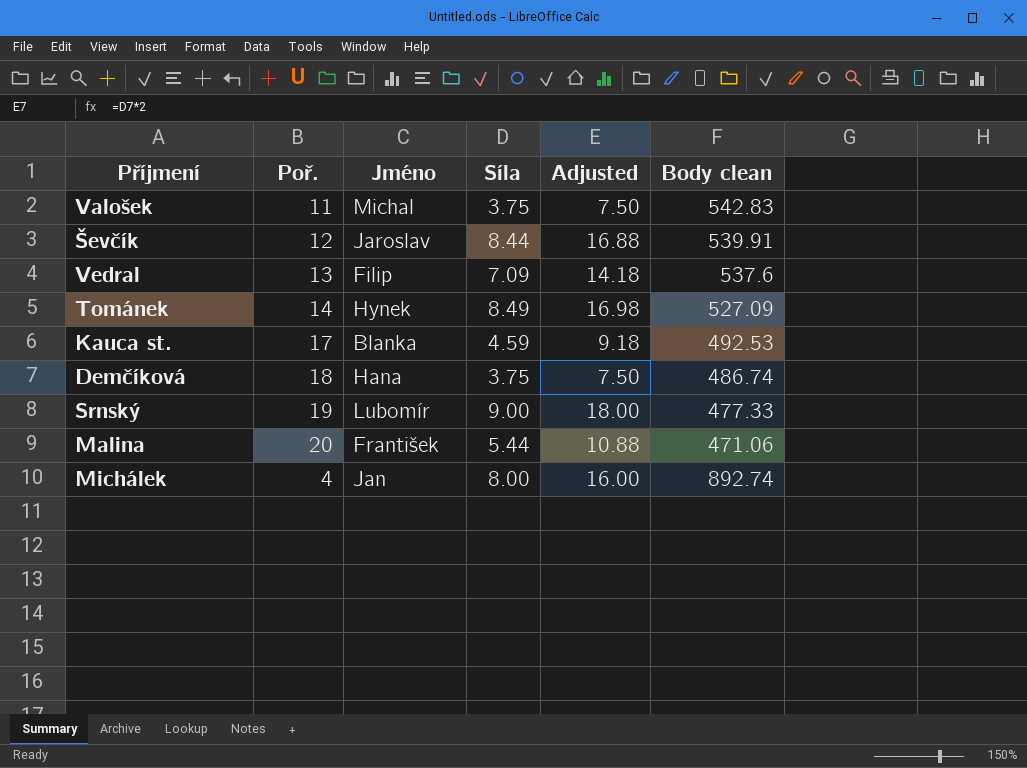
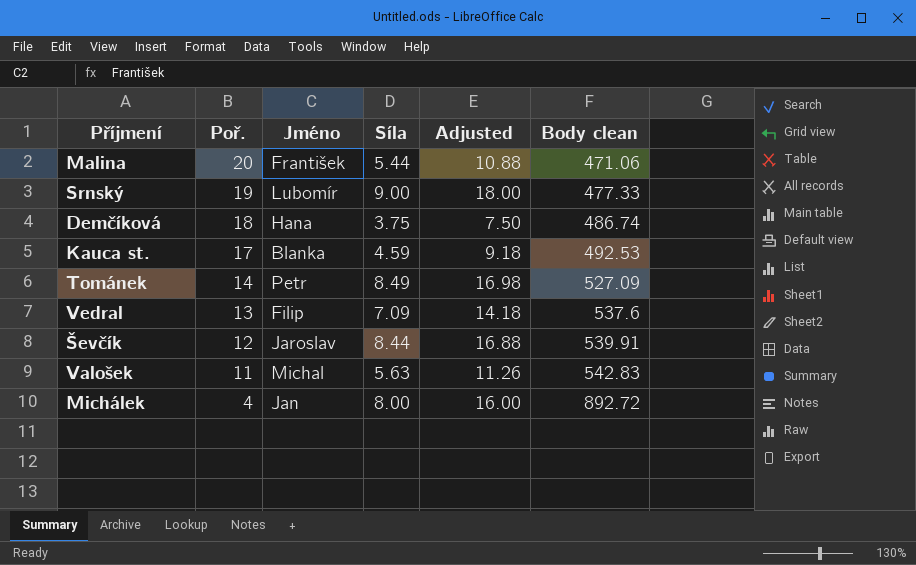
row order: none -> Poř. descending
Tománek | Jméno: Hynek -> Petr
Valošek | Síla: 3.75 -> 5.63
Valošek | Adjusted: 7.50 -> 11.26
Michálek | Body clean: 892.74 -> 892.72

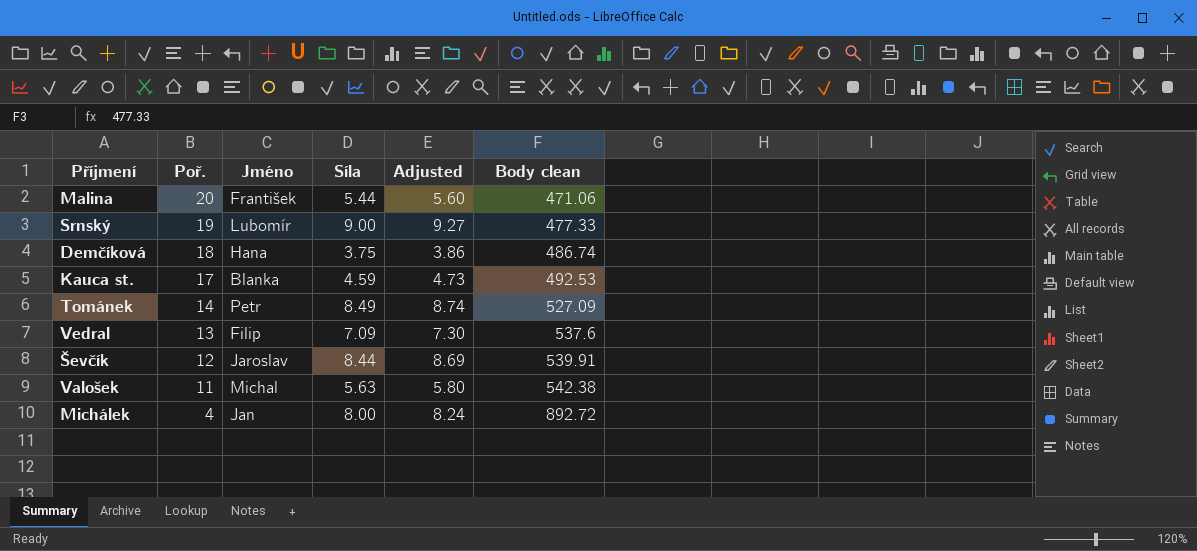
column Adjusted | formula: [Síla] * 2 -> [Síla] * 1.03
Valošek | Body clean: 542.83 -> 542.38

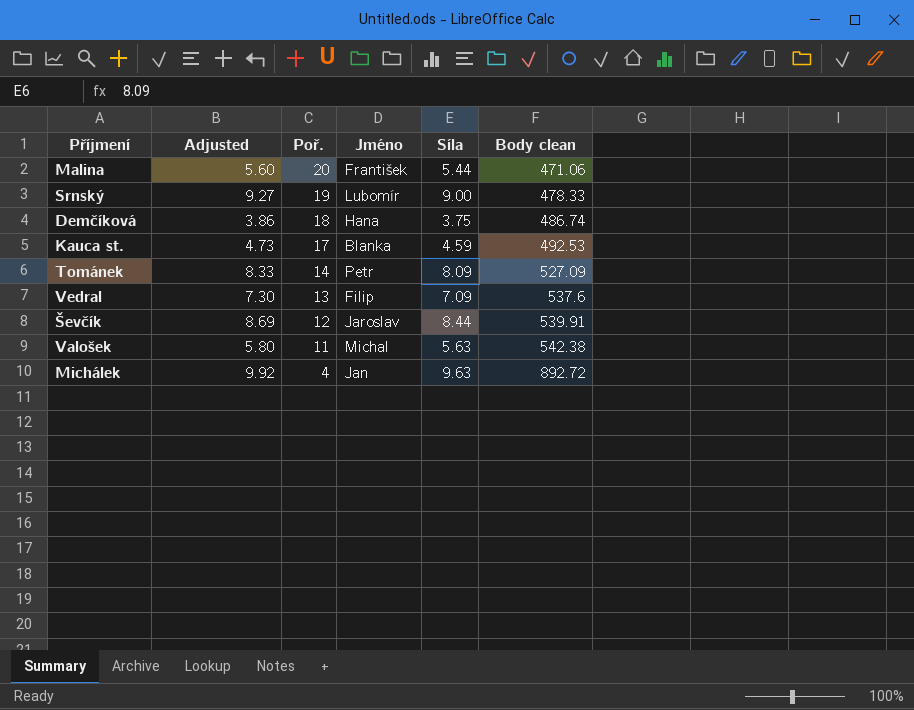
column Adjusted | position: 5 -> 2
Srnský | Body clean: 477.33 -> 478.33
Tománek | Adjusted: 8.74 -> 8.33
Tománek | Síla: 8.49 -> 8.09
Michálek | Adjusted: 8.24 -> 9.92
Michálek | Síla: 8.00 -> 9.63

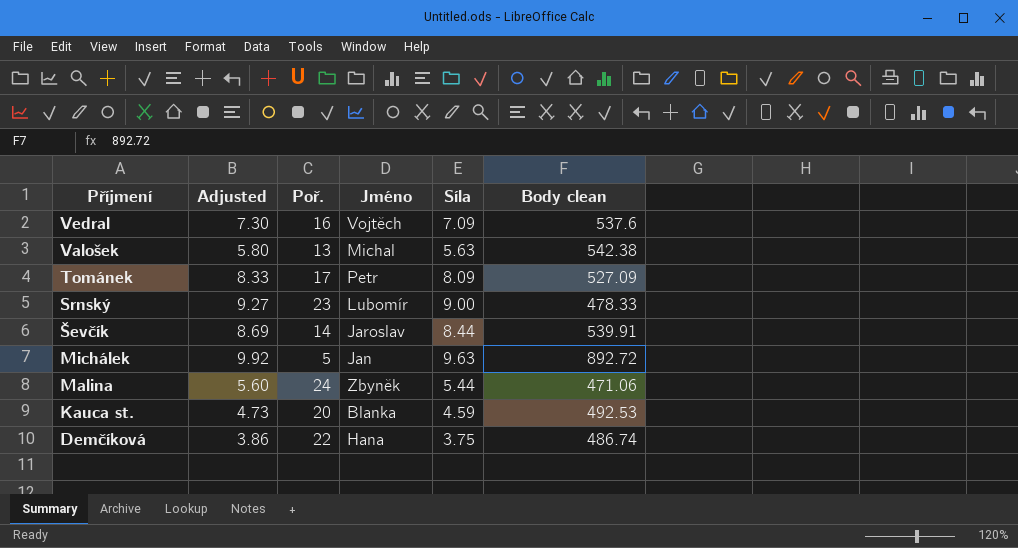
row order: Poř. descending -> Příjmení descending
Vedral | Poř.: 13 -> 16
Vedral | Jméno: Filip -> Vojtěch
Valošek | Poř.: 11 -> 13
Tománek | Poř.: 14 -> 17
Srnský | Poř.: 19 -> 23
Ševčík | Poř.: 12 -> 14
Michálek | Poř.: 4 -> 5
Malina | Poř.: 20 -> 24
Malina | Jméno: František -> Zbyněk
Kauca st. | Poř.: 17 -> 20
Demčíková | Poř.: 18 -> 22

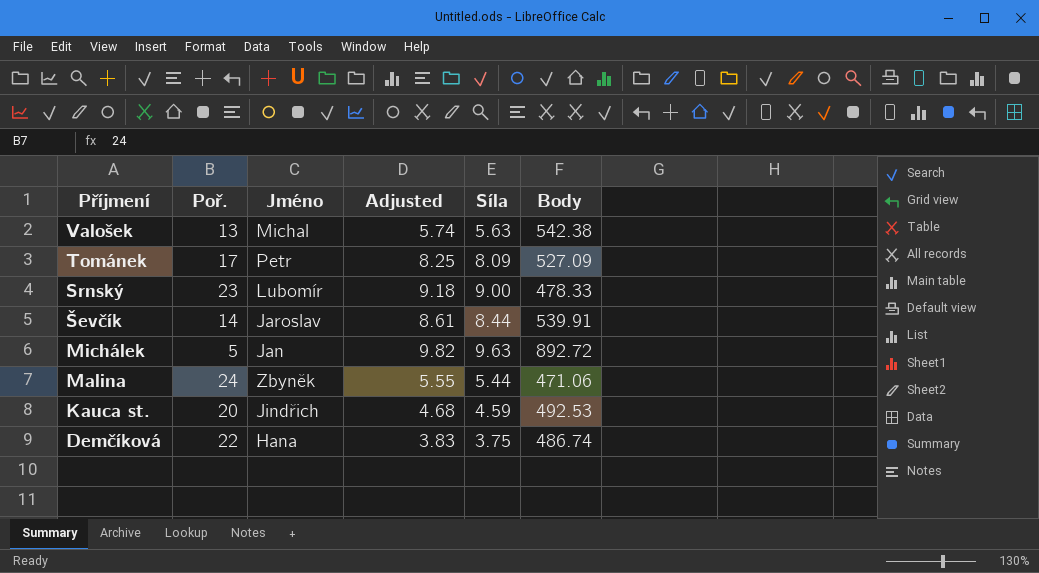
column Adjusted | formula: [Síla] * 1.03 -> [Síla] * 1.02
column Adjusted | position: 2 -> 4
column name: Body clean -> Body
row Vedral: 7.30 | 16 | Vojtěch | 7.09 | 537.6 -> none
Kauca st. | Jméno: Blanka -> Jindřich

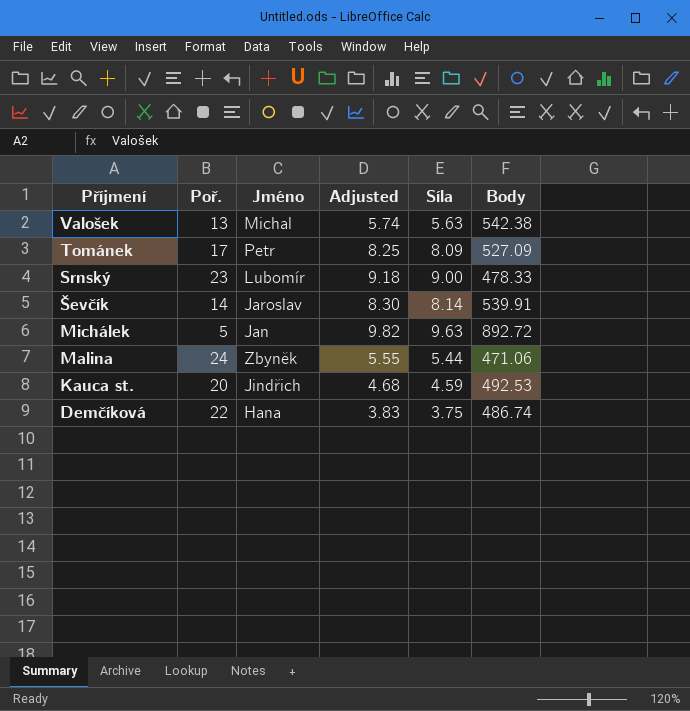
Ševčík | Adjusted: 8.61 -> 8.30
Ševčík | Síla: 8.44 -> 8.14

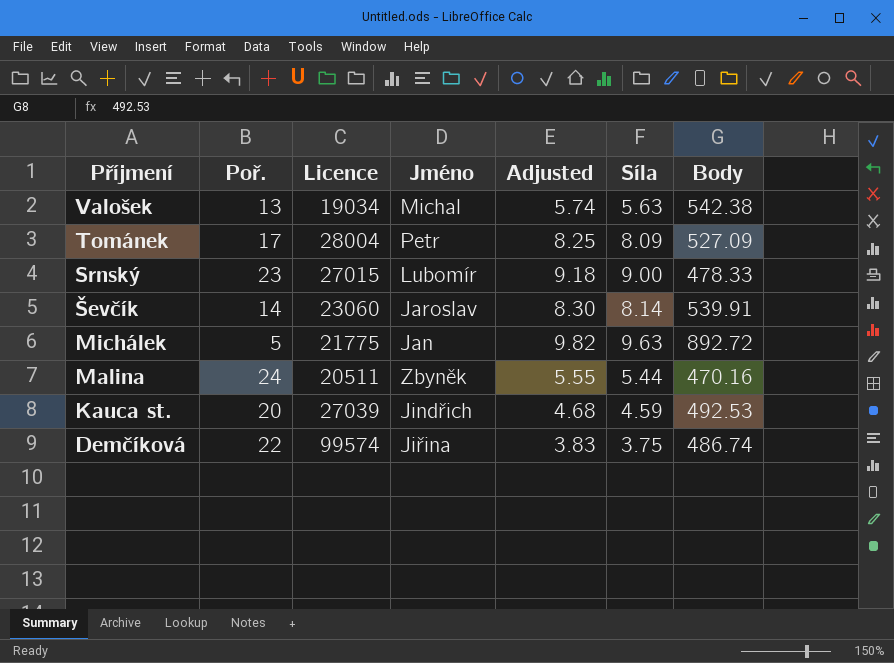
column Licence | position: none -> 3
Malina | Body: 471.06 -> 470.16
Demčíková | Jméno: Hana -> Jiřina

